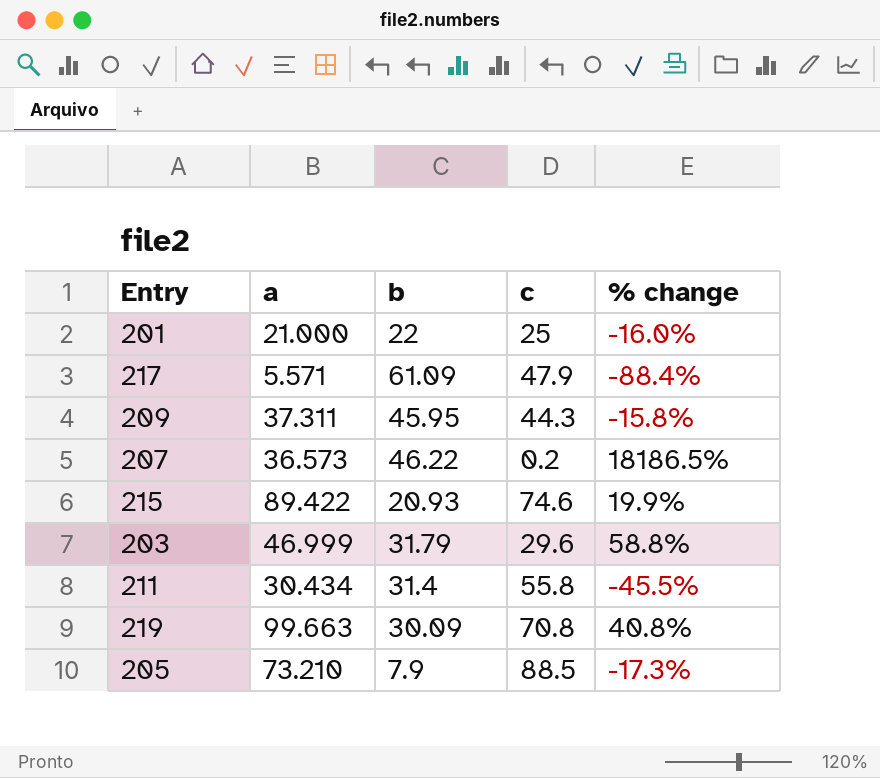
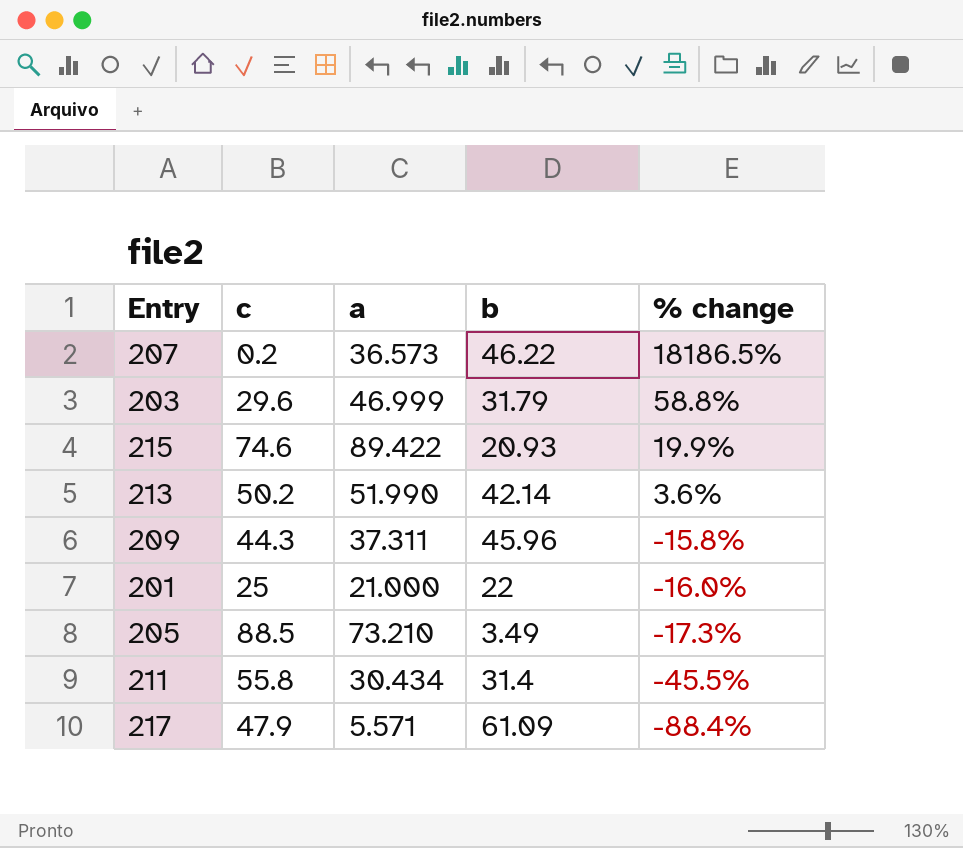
row order: none -> % change descending
column c | position: 4 -> 2
row 219: 99.663 | 30.09 | 70.8 | 40.8% -> none
row 213: none -> 50.2 | 51.990 | 42.14 | 3.6%
209 | b: 45.95 -> 45.96
205 | b: 7.9 -> 3.49

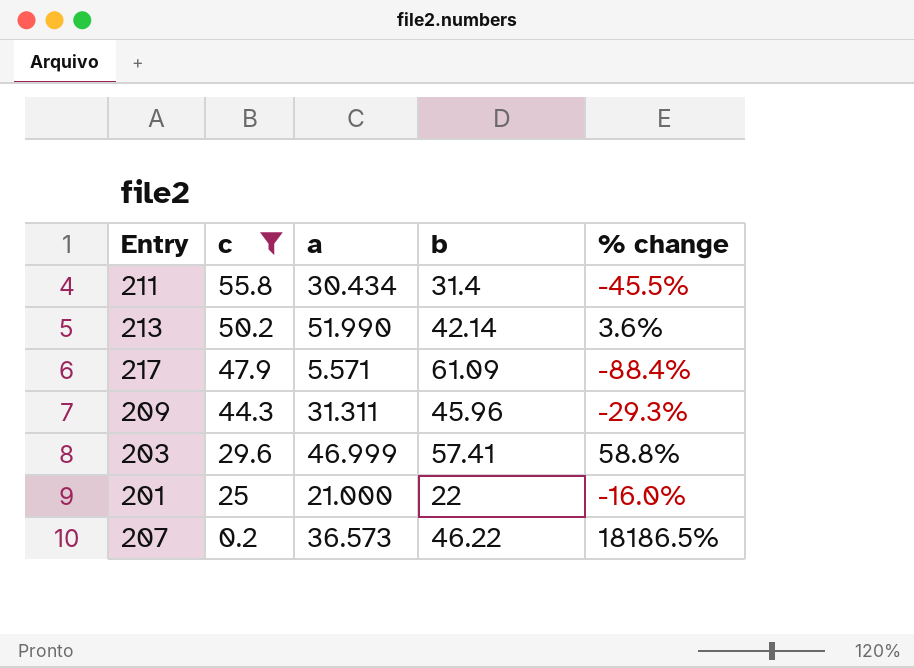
filter: none -> c <= 55.8
row order: % change descending -> c descending
209 | a: 37.311 -> 31.311
209 | % change: -15.8% -> -29.3%
203 | b: 31.79 -> 57.41

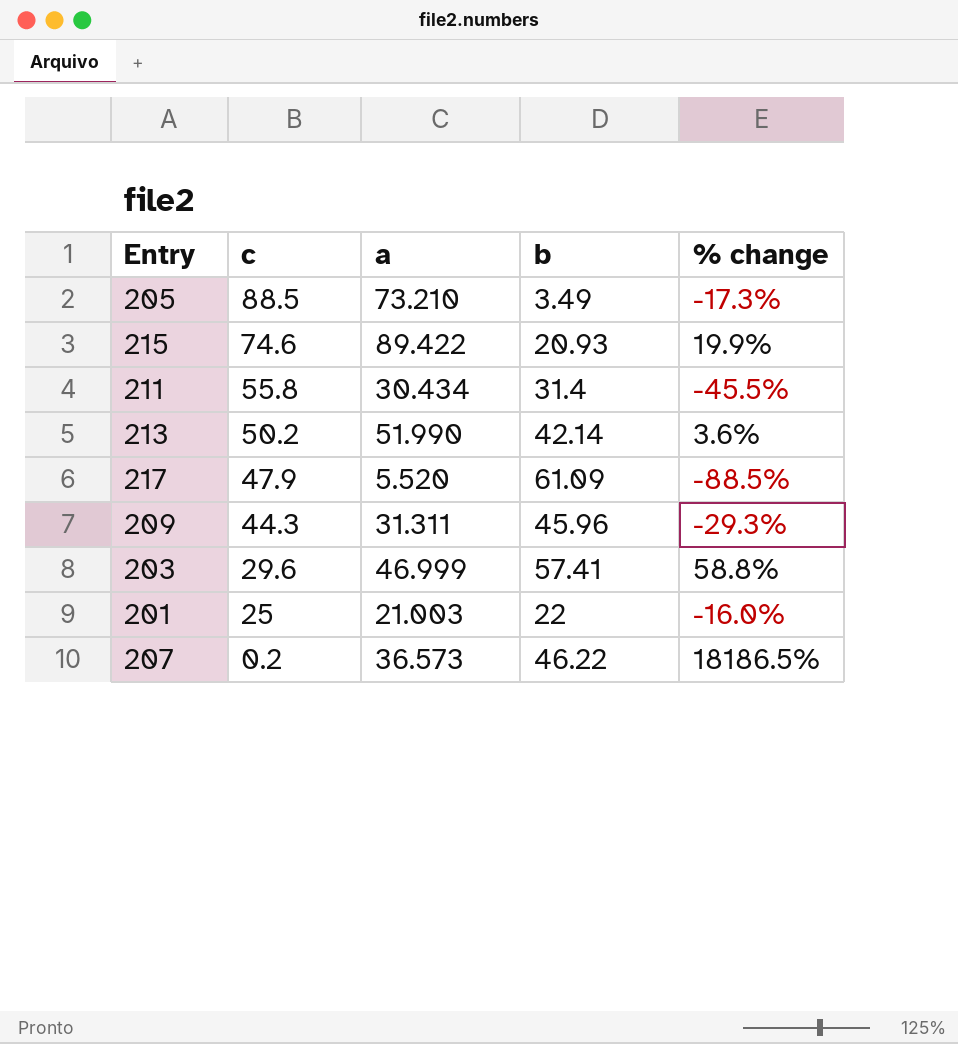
filter: c <= 55.8 -> none
217 | a: 5.571 -> 5.520
217 | % change: -88.4% -> -88.5%
201 | a: 21.000 -> 21.003

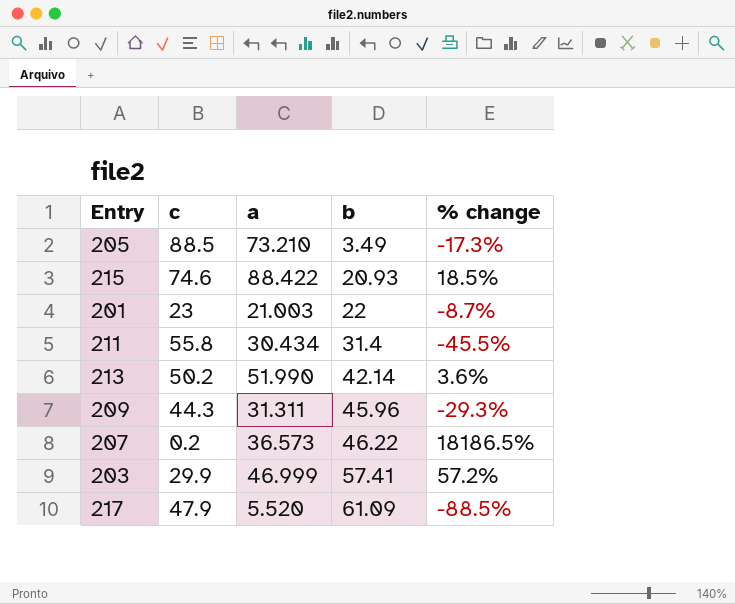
row order: c descending -> b ascending
215 | a: 89.422 -> 88.422
215 | % change: 19.9% -> 18.5%
201 | c: 25 -> 23
201 | % change: -16.0% -> -8.7%
203 | c: 29.6 -> 29.9
203 | % change: 58.8% -> 57.2%

